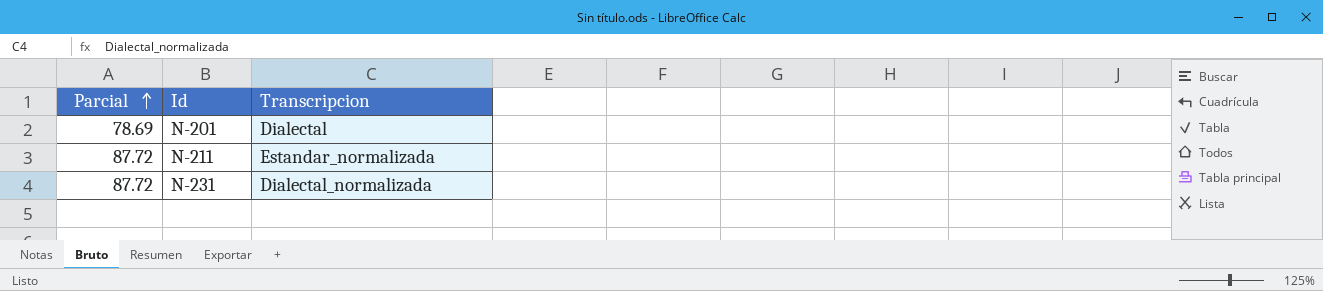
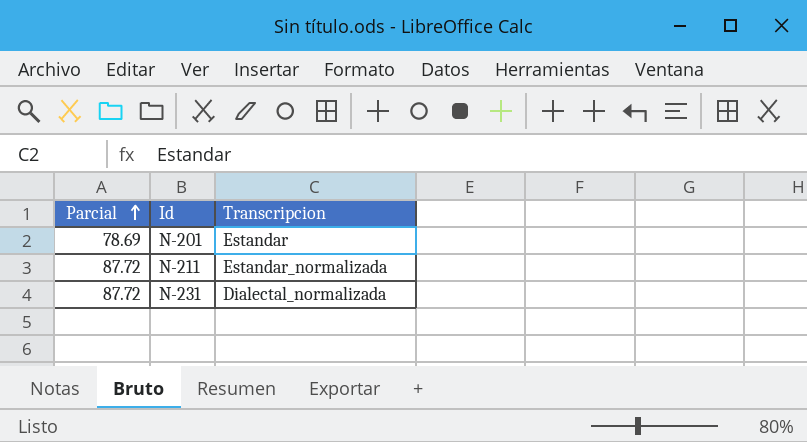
N-201 | Transcripcion: Dialectal -> Estandar

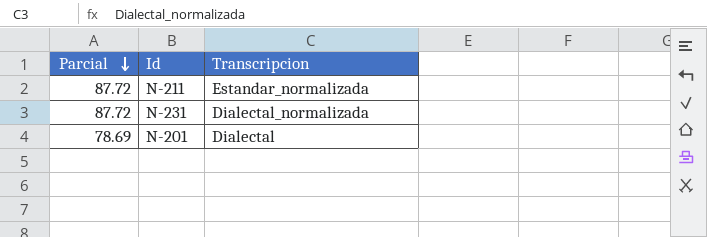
row order: Parcial ascending -> Parcial descending
N-201 | Transcripcion: Estandar -> Dialectal

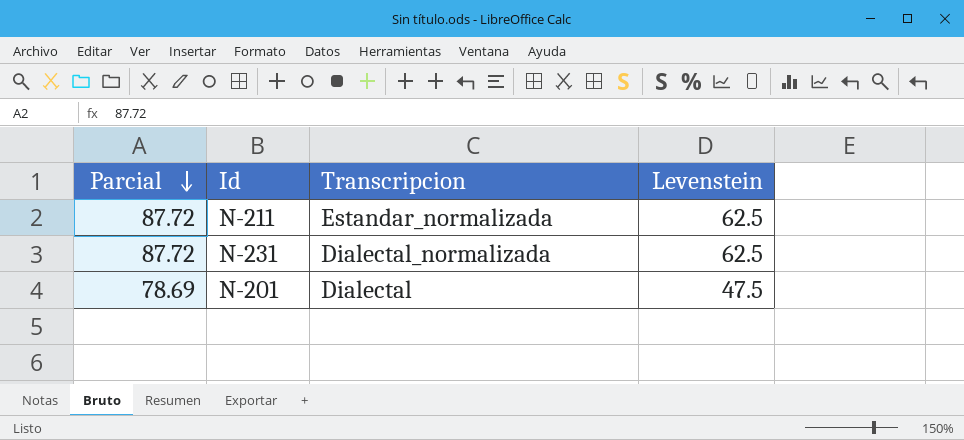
column Levenstein | position: none -> 4

